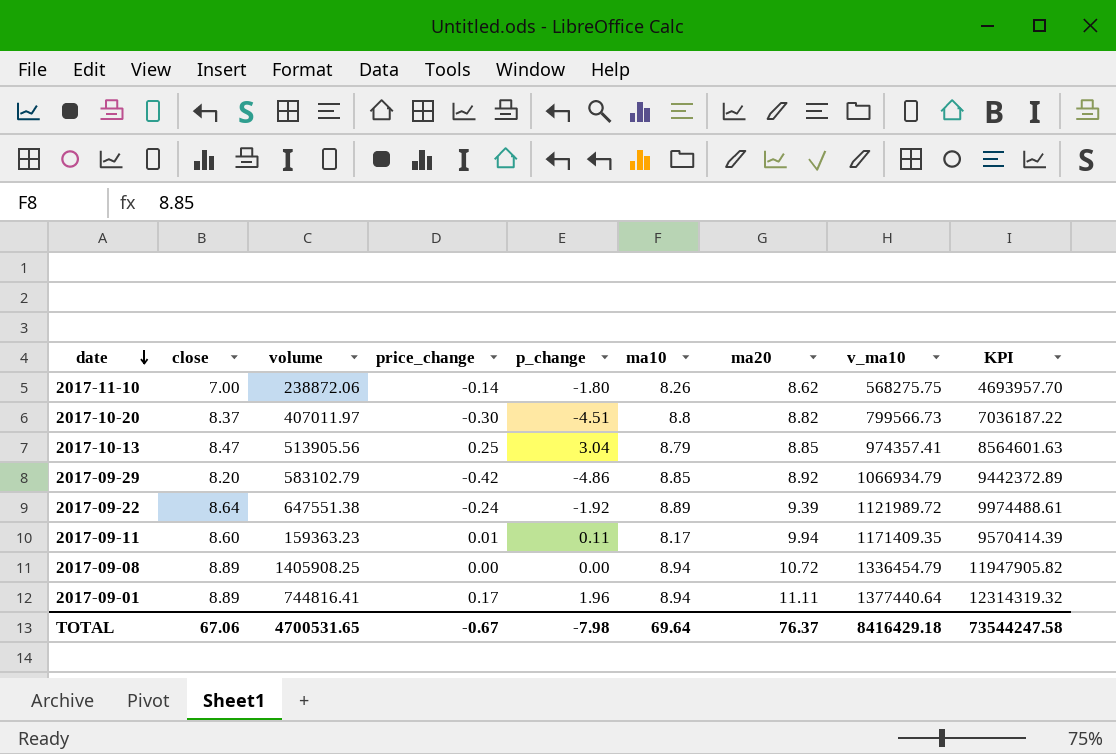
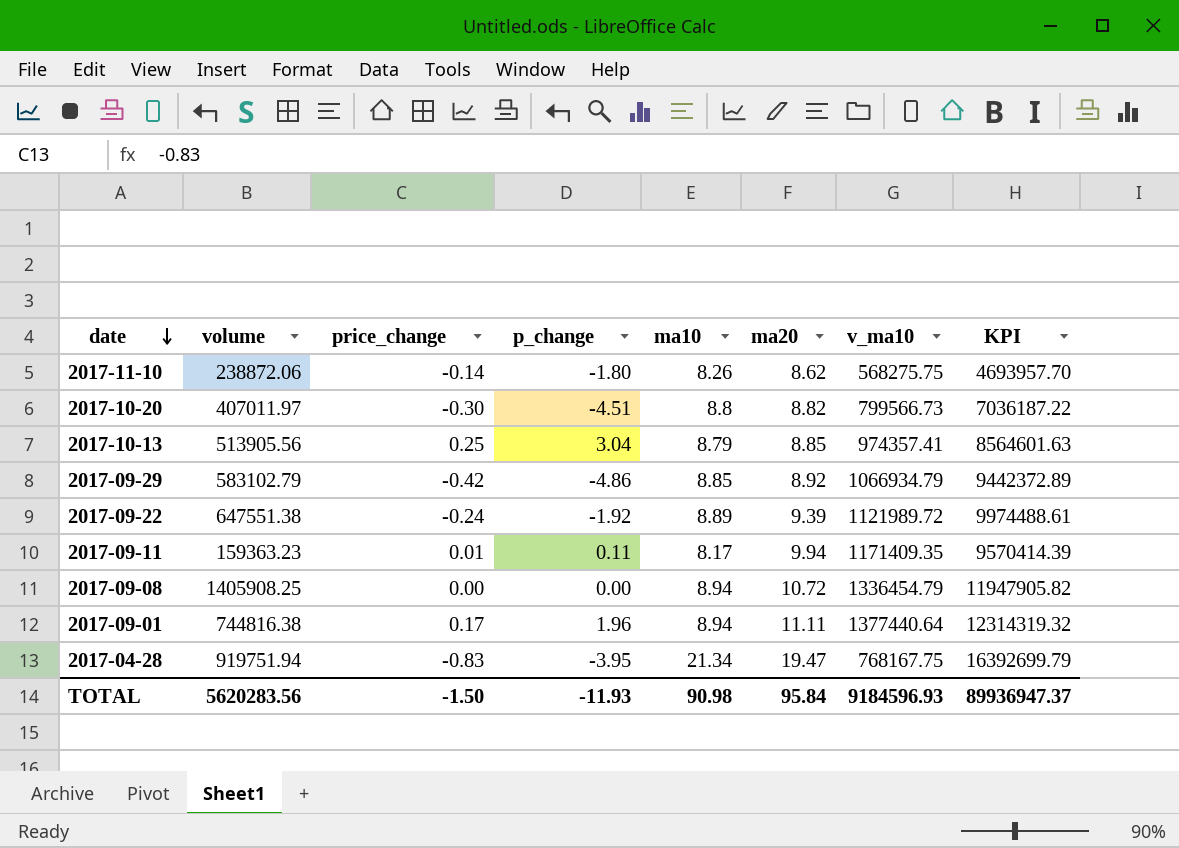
column close | position: 2 -> none
2017-09-01 | volume: 744816.41 -> 744816.38
row 2017-04-28: none -> 919751.94 | -0.83 | -3.95 | 21.34 | 19.47 | 768167.75 | 16392699.79
TOTAL | volume: 4700531.65 -> 5620283.56
TOTAL | price_change: -0.67 -> -1.50
TOTAL | p_change: -7.98 -> -11.93
TOTAL | ma10: 69.64 -> 90.98
TOTAL | ma20: 76.37 -> 95.84
TOTAL | v_ma10: 8416429.18 -> 9184596.93
TOTAL | KPI: 73544247.58 -> 89936947.37

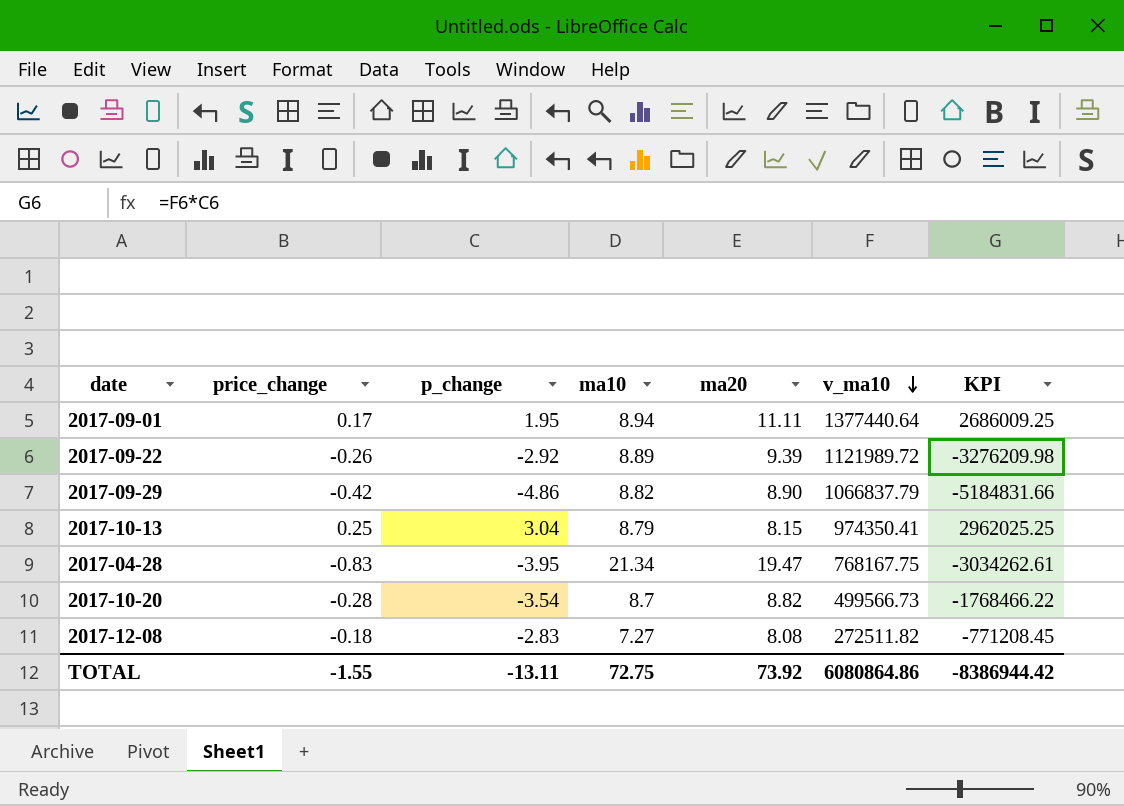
row order: date descending -> v_ma10 descending
column volume | position: 2 -> none
column KPI | formula: [ma10] * [v_ma10] -> [p_change] * [v_ma10]
row 2017-11-10: 238872.06 | -0.14 | -1.80 | 8.26 | 8.62 | 568275.75 | 4693957.70 -> none
row 2017-09-11: 159363.23 | 0.01 | 0.11 | 8.17 | 9.94 | 1171409.35 | 9570414.39 -> none
row 2017-09-08: 1405908.25 | 0.00 | 0.00 | 8.94 | 10.72 | 1336454.79 | 11947905.82 -> none
2017-09-01 | p_change: 1.96 -> 1.95
2017-09-22 | price_change: -0.24 -> -0.26
2017-09-22 | p_change: -1.92 -> -2.92
2017-09-29 | ma10: 8.85 -> 8.82
2017-09-29 | ma20: 8.92 -> 8.90
2017-09-29 | v_ma10: 1066934.79 -> 1066837.79
2017-10-13 | ma20: 8.85 -> 8.15
2017-10-13 | v_ma10: 974357.41 -> 974350.41
2017-10-20 | price_change: -0.30 -> -0.28
2017-10-20 | p_change: -4.51 -> -3.54
2017-10-20 | ma10: 8.8 -> 8.7
2017-10-20 | v_ma10: 799566.73 -> 499566.73
row 2017-12-08: none -> -0.18 | -2.83 | 7.27 | 8.08 | 272511.82 | -771208.45
TOTAL | price_change: -1.50 -> -1.55
TOTAL | p_change: -11.93 -> -13.11
TOTAL | ma10: 90.98 -> 72.75
TOTAL | ma20: 95.84 -> 73.92
TOTAL | v_ma10: 9184596.93 -> 6080864.86
TOTAL | KPI: 89936947.37 -> -8386944.42

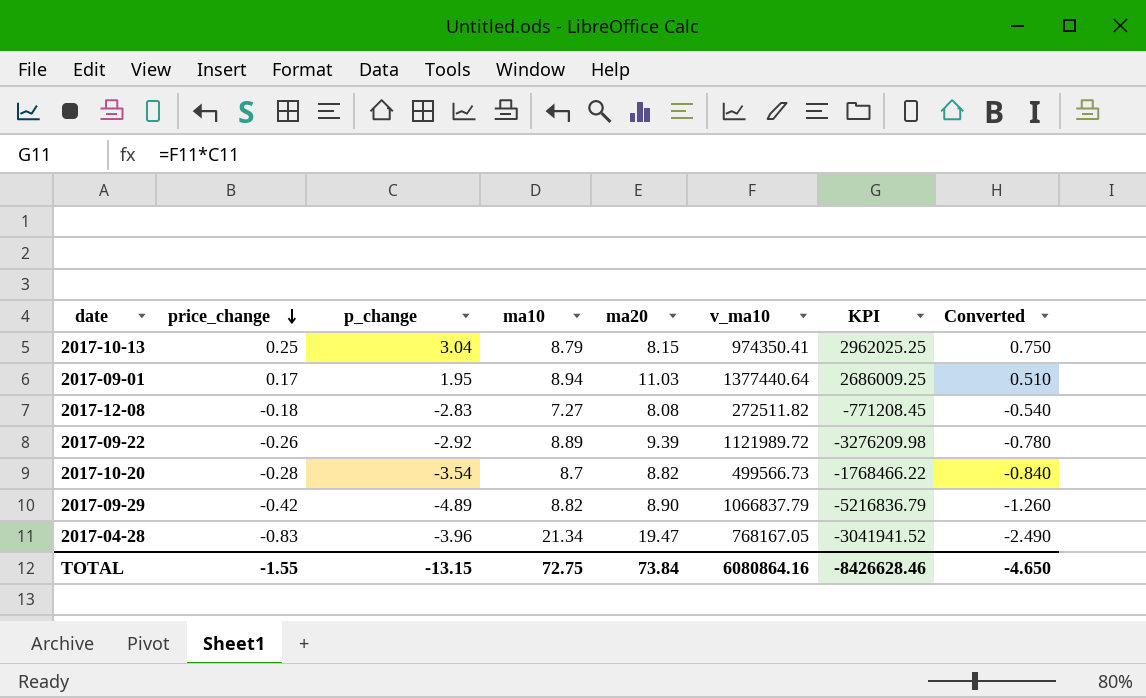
row order: v_ma10 descending -> price_change descending
column Converted | formula: none -> [price_change] * 3
2017-09-01 | ma20: 11.11 -> 11.03
2017-09-29 | p_change: -4.86 -> -4.89
2017-09-29 | KPI: -5184831.66 -> -5216836.79
2017-04-28 | p_change: -3.95 -> -3.96
2017-04-28 | v_ma10: 768167.75 -> 768167.05
2017-04-28 | KPI: -3034262.61 -> -3041941.52
TOTAL | p_change: -13.11 -> -13.15
TOTAL | ma20: 73.92 -> 73.84
TOTAL | v_ma10: 6080864.86 -> 6080864.16
TOTAL | KPI: -8386944.42 -> -8426628.46

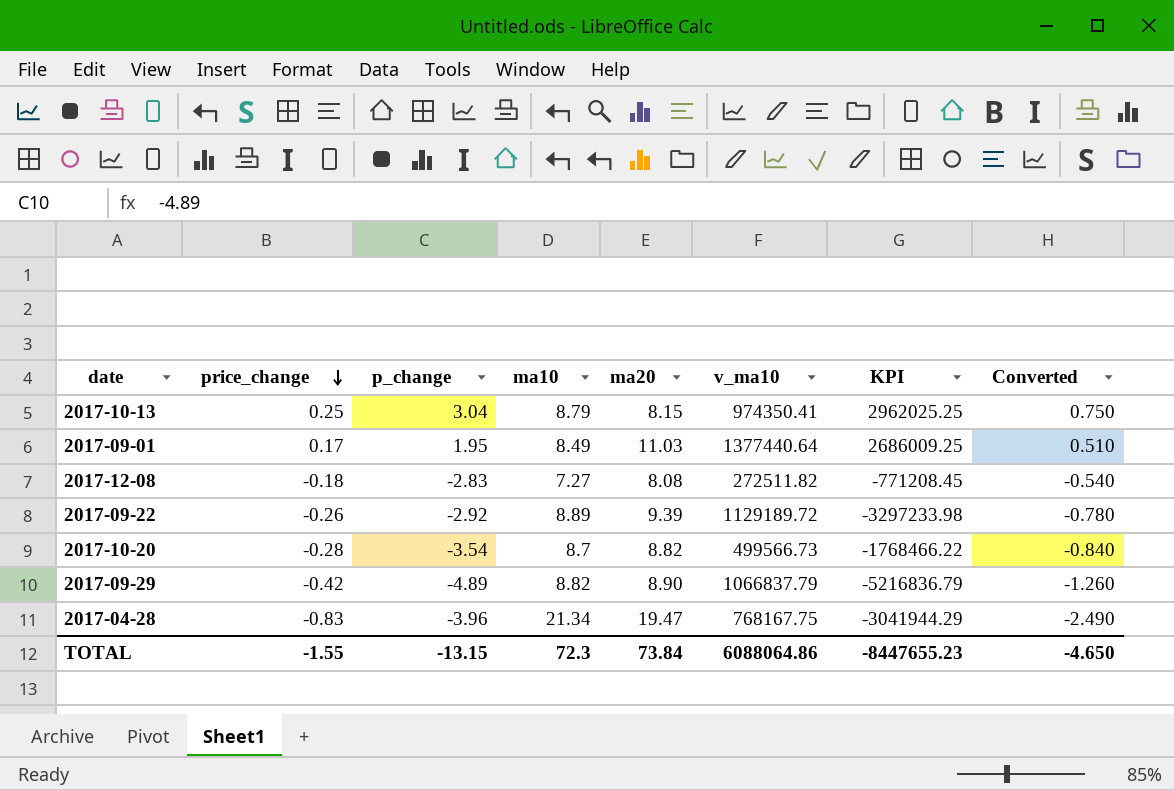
2017-09-01 | ma10: 8.94 -> 8.49
2017-09-22 | v_ma10: 1121989.72 -> 1129189.72
2017-09-22 | KPI: -3276209.98 -> -3297233.98
2017-04-28 | v_ma10: 768167.05 -> 768167.75
2017-04-28 | KPI: -3041941.52 -> -3041944.29
TOTAL | ma10: 72.75 -> 72.3
TOTAL | v_ma10: 6080864.16 -> 6088064.86
TOTAL | KPI: -8426628.46 -> -8447655.23

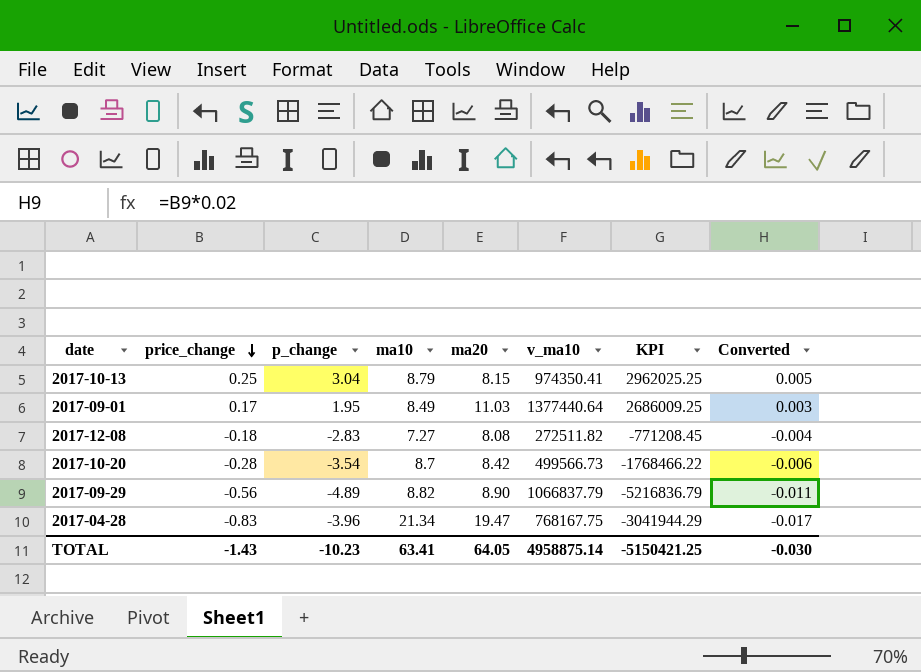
column Converted | formula: [price_change] * 3 -> [price_change] * 0.02
row 2017-09-22: -0.26 | -2.92 | 8.89 | 9.39 | 1129189.72 | -3297233.98 | -0.780 -> none
2017-10-20 | ma20: 8.82 -> 8.42
2017-09-29 | price_change: -0.42 -> -0.56
TOTAL | price_change: -1.55 -> -1.43
TOTAL | p_change: -13.15 -> -10.23
TOTAL | ma10: 72.3 -> 63.41
TOTAL | ma20: 73.84 -> 64.05
TOTAL | v_ma10: 6088064.86 -> 4958875.14
TOTAL | KPI: -8447655.23 -> -5150421.25
TOTAL | Converted: -4.650 -> -0.030

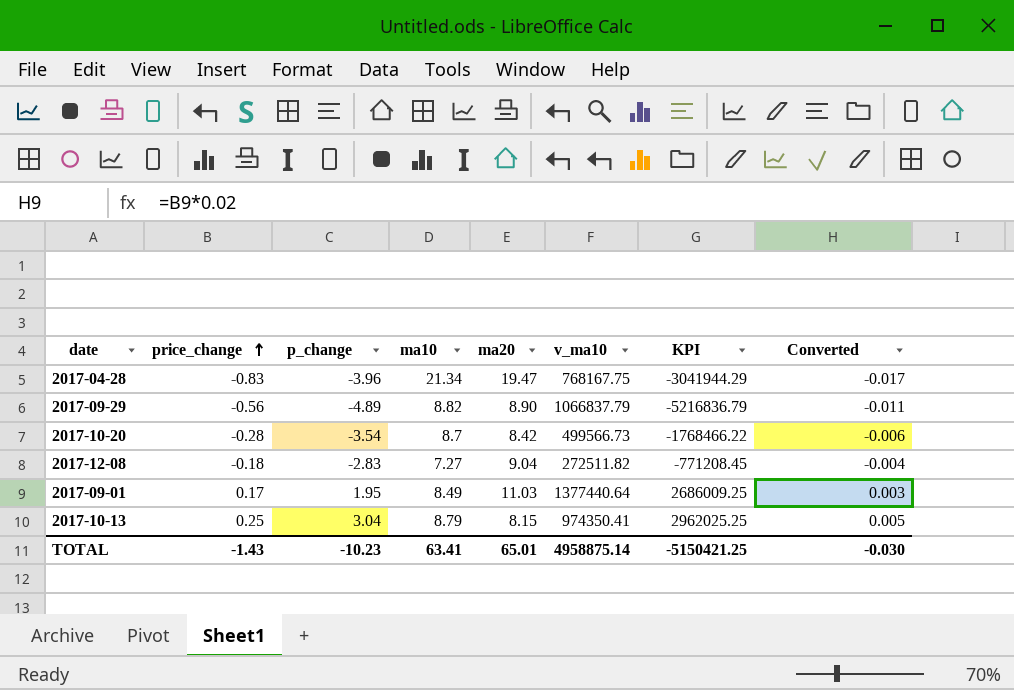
row order: price_change descending -> price_change ascending
2017-12-08 | ma20: 8.08 -> 9.04
TOTAL | ma20: 64.05 -> 65.01

